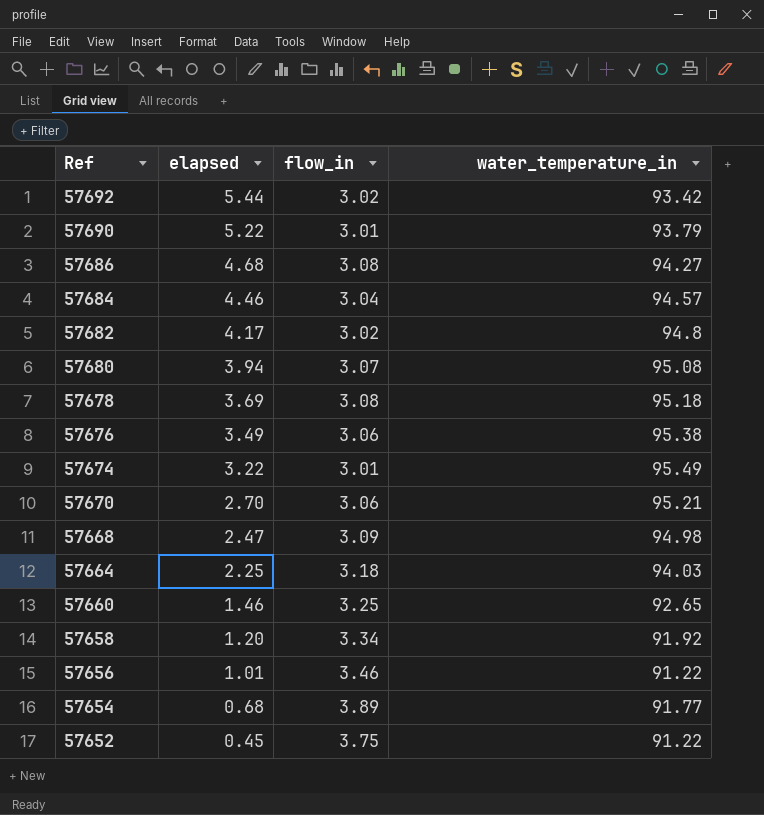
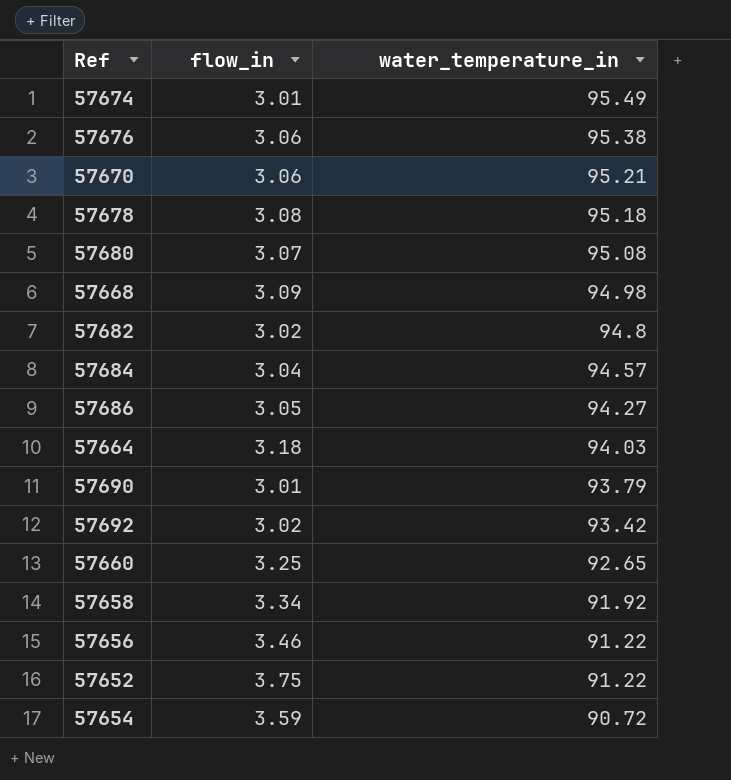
row order: Ref descending -> water_temperature_in descending
column elapsed | position: 2 -> none
57686 | flow_in: 3.08 -> 3.05
57654 | flow_in: 3.89 -> 3.59
57654 | water_temperature_in: 91.77 -> 90.72

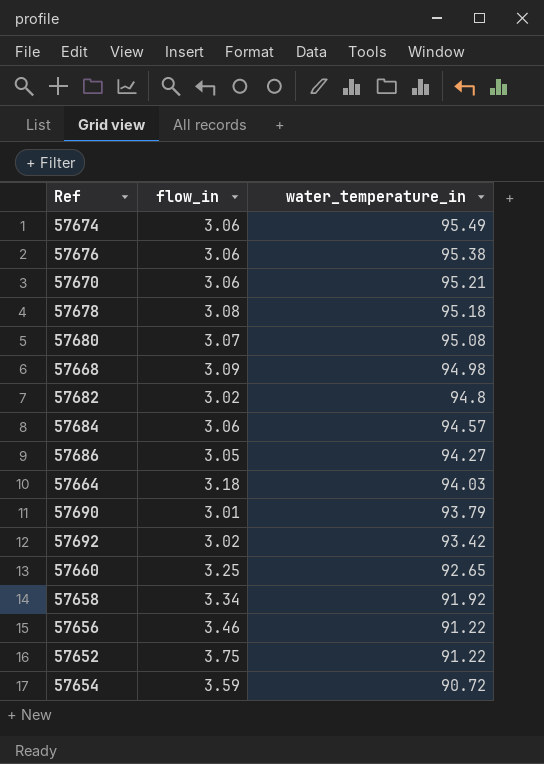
57674 | flow_in: 3.01 -> 3.06
57684 | flow_in: 3.04 -> 3.06

